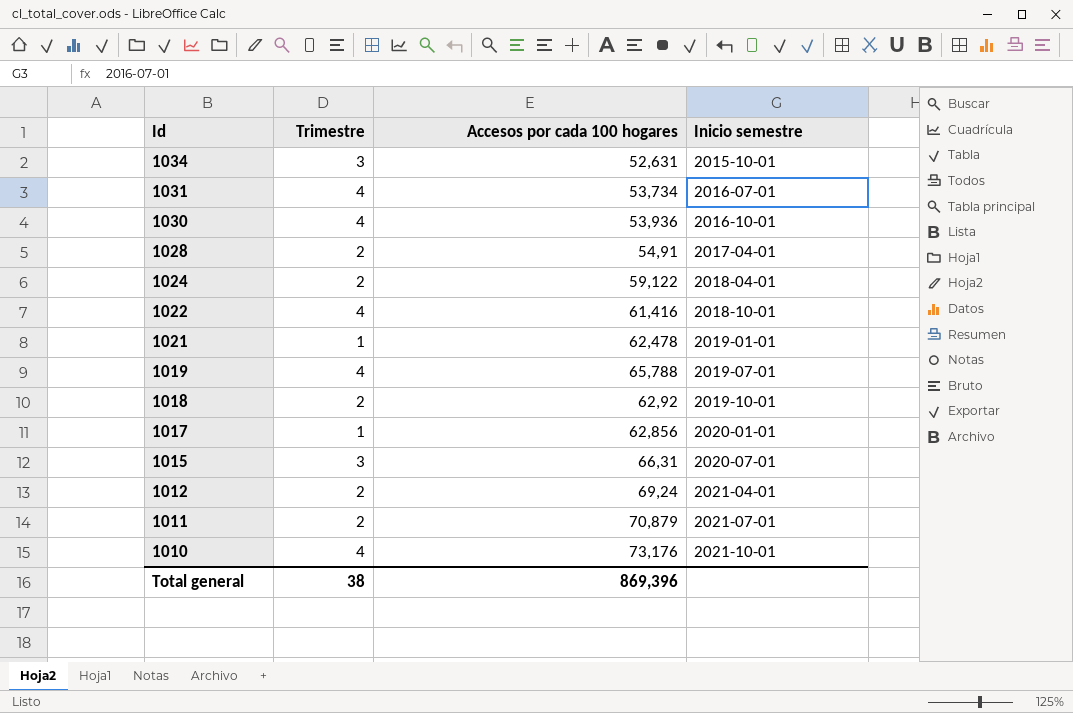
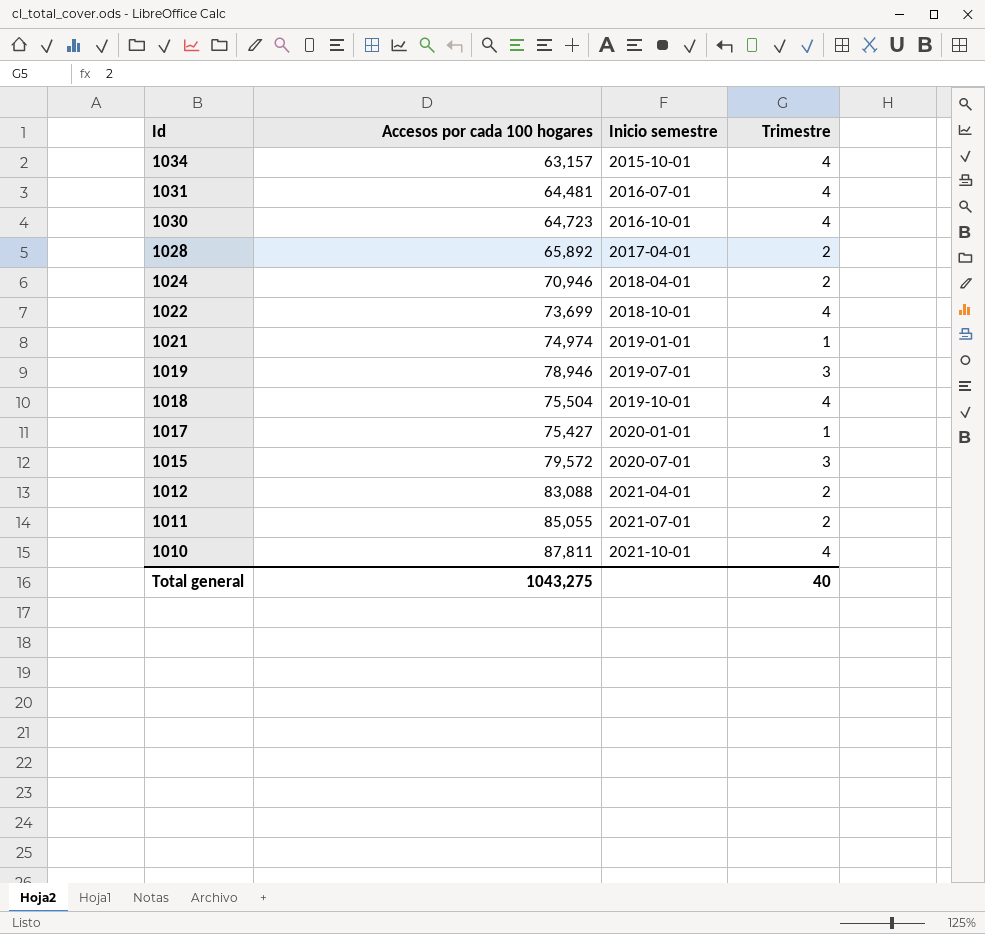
column Trimestre | position: 2 -> 4
1034 | Accesos por cada 100 hogares: 52,631 -> 63,157
1034 | Trimestre: 3 -> 4
1031 | Accesos por cada 100 hogares: 53,734 -> 64,481
1030 | Accesos por cada 100 hogares: 53,936 -> 64,723
1028 | Accesos por cada 100 hogares: 54,91 -> 65,892
1024 | Accesos por cada 100 hogares: 59,122 -> 70,946
1022 | Accesos por cada 100 hogares: 61,416 -> 73,699
1021 | Accesos por cada 100 hogares: 62,478 -> 74,974
1019 | Accesos por cada 100 hogares: 65,788 -> 78,946
1019 | Trimestre: 4 -> 3
1018 | Accesos por cada 100 hogares: 62,92 -> 75,504
1018 | Trimestre: 2 -> 4
1017 | Accesos por cada 100 hogares: 62,856 -> 75,427
1015 | Accesos por cada 100 hogares: 66,31 -> 79,572
1012 | Accesos por cada 100 hogares: 69,24 -> 83,088
1011 | Accesos por cada 100 hogares: 70,879 -> 85,055
1010 | Accesos por cada 100 hogares: 73,176 -> 87,811
Total general | Accesos por cada 100 hogares: 869,396 -> 1043,275
Total general | Trimestre: 38 -> 40

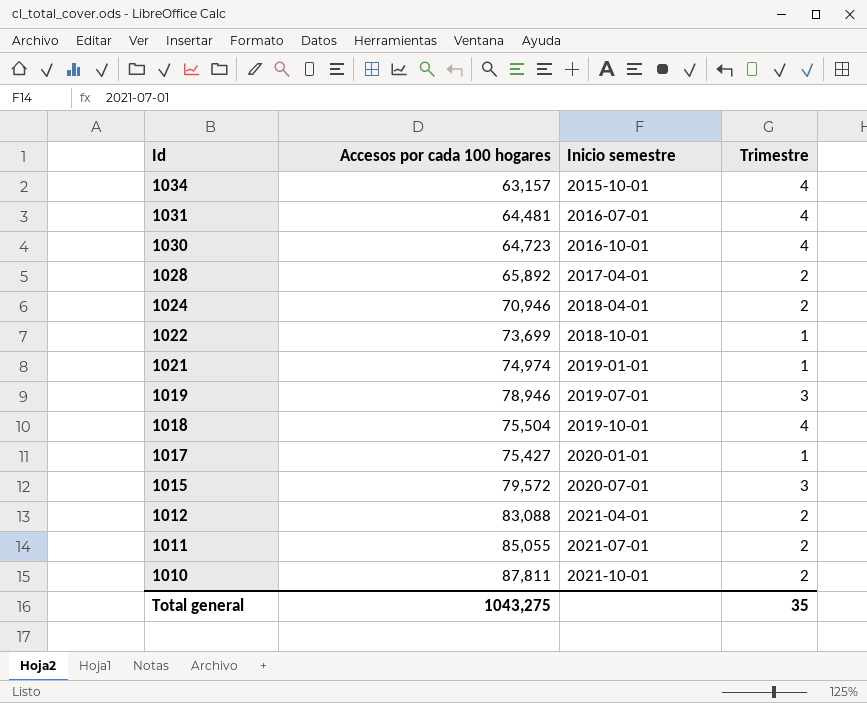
1022 | Trimestre: 4 -> 1
1010 | Trimestre: 4 -> 2
Total general | Trimestre: 40 -> 35

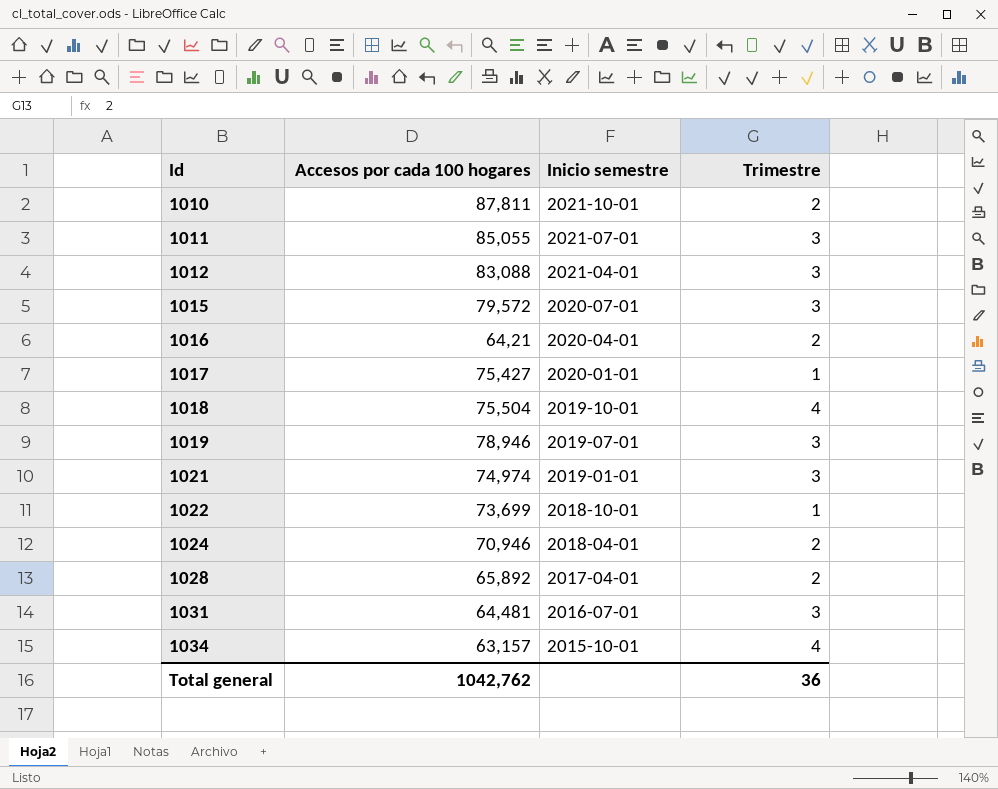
row order: Id descending -> Id ascending
row 1030: 64,723 | 2016-10-01 | 4 -> none
1011 | Trimestre: 2 -> 3
1012 | Trimestre: 2 -> 3
row 1016: none -> 64,21 | 2020-04-01 | 2
1021 | Trimestre: 1 -> 3
1031 | Trimestre: 4 -> 3
Total general | Accesos por cada 100 hogares: 1043,275 -> 1042,762
Total general | Trimestre: 35 -> 36

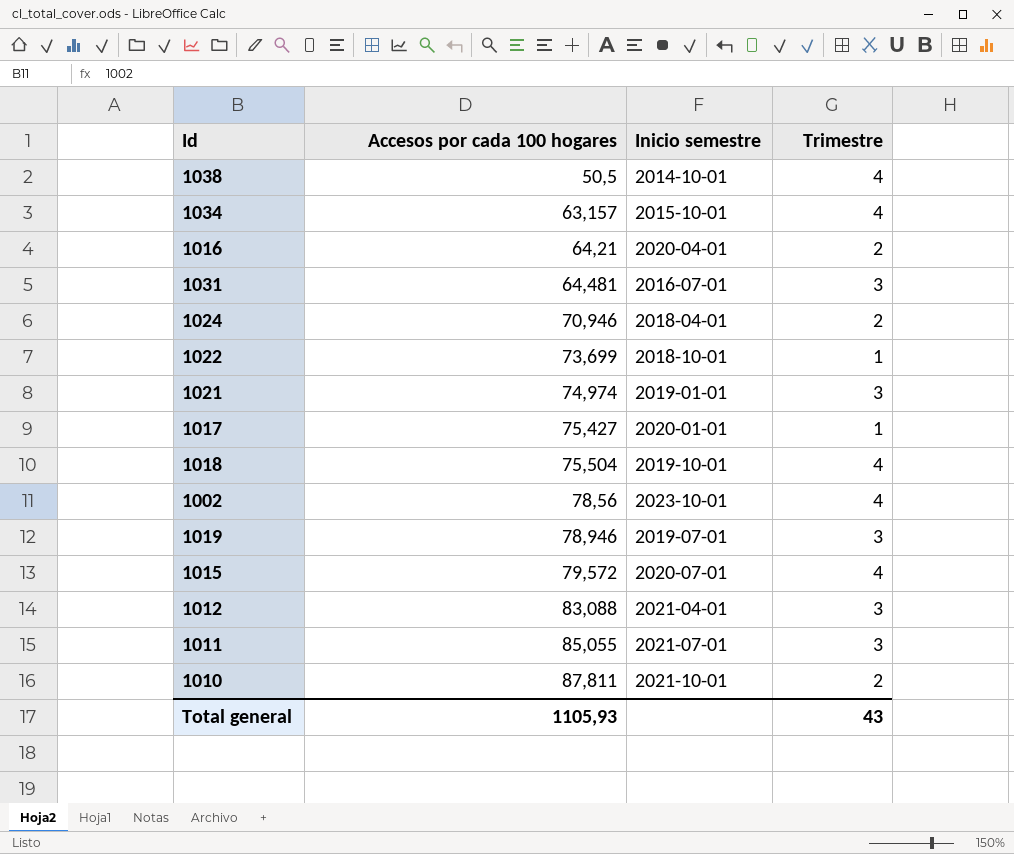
row order: Id ascending -> Accesos por cada 100 hogares ascending
row 1028: 65,892 | 2017-04-01 | 2 -> none
row 1038: none -> 50,5 | 2014-10-01 | 4
row 1002: none -> 78,56 | 2023-10-01 | 4
1015 | Trimestre: 3 -> 4
Total general | Accesos por cada 100 hogares: 1042,762 -> 1105,93
Total general | Trimestre: 36 -> 43

